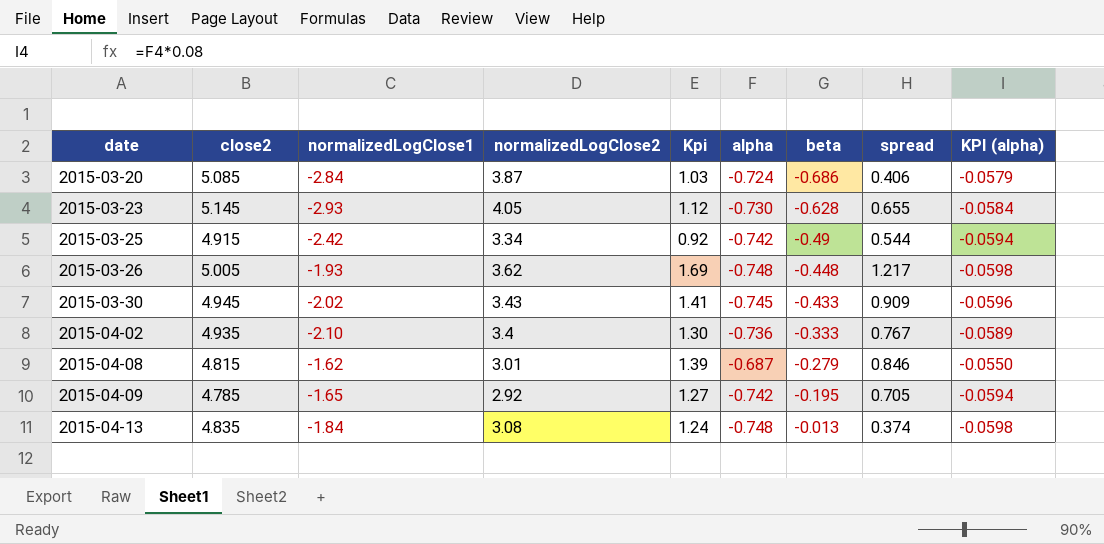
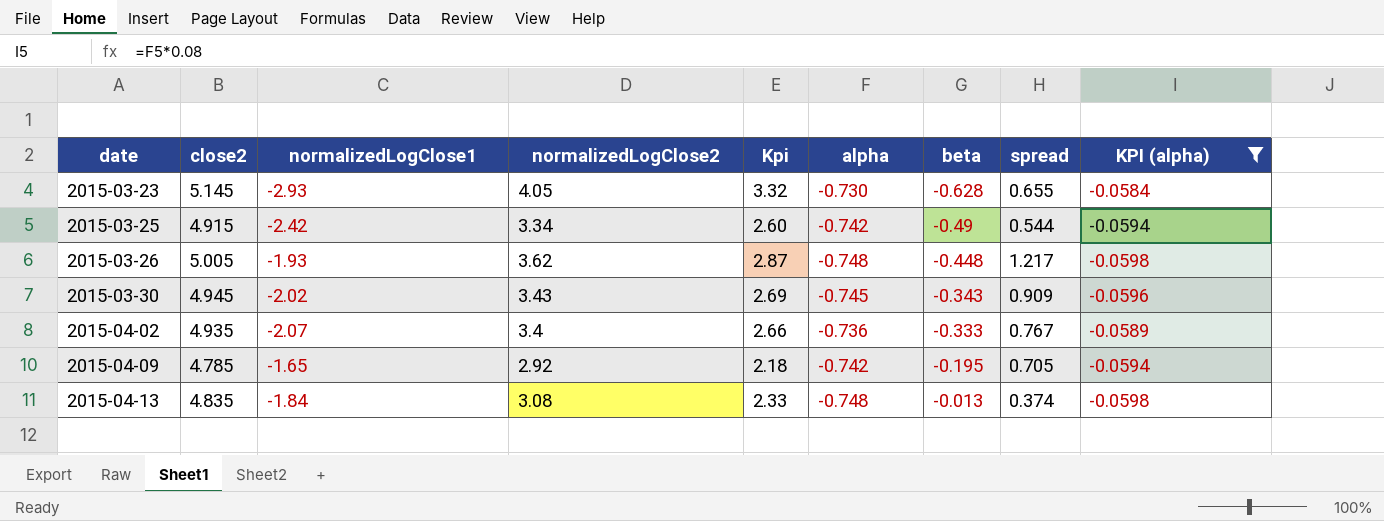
filter: none -> KPI (alpha) <= -0.0584
column Kpi | formula: [normalizedLogClose1] + [normalizedLogClose2] -> [normalizedLogClose2] + [alpha]
2015-03-30 | beta: -0.433 -> -0.343
2015-04-02 | normalizedLogClose1: -2.10 -> -2.07

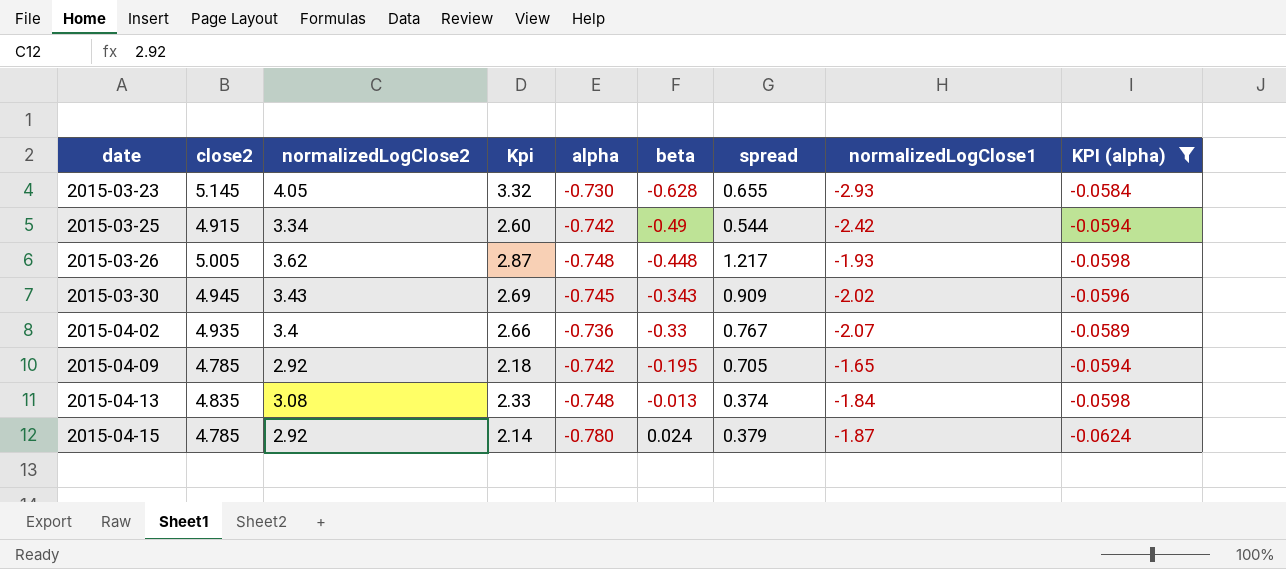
column normalizedLogClose1 | position: 3 -> 8
2015-04-02 | beta: -0.333 -> -0.33
row 2015-04-15: none -> 4.785 | 2.92 | 2.14 | -0.780 | 0.024 | 0.379 | -1.87 | -0.0624

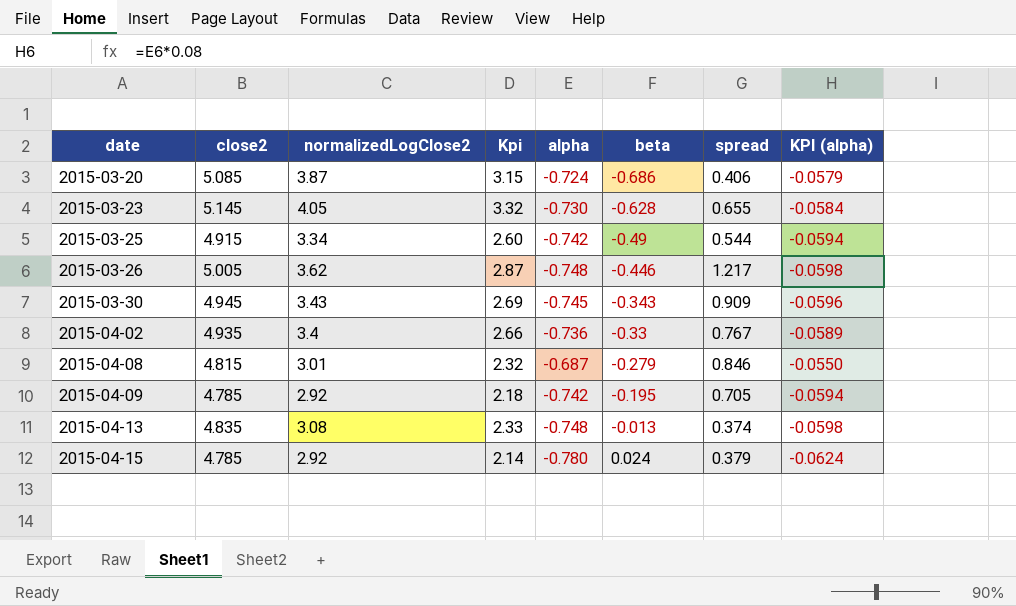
filter: KPI (alpha) <= -0.0584 -> none
column normalizedLogClose1 | position: 8 -> none
2015-03-26 | beta: -0.448 -> -0.446

